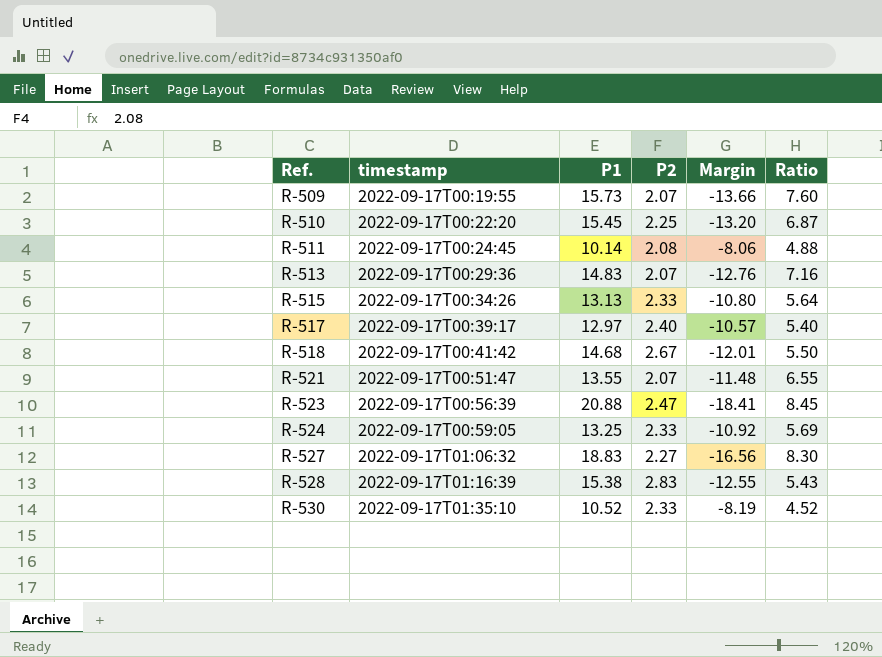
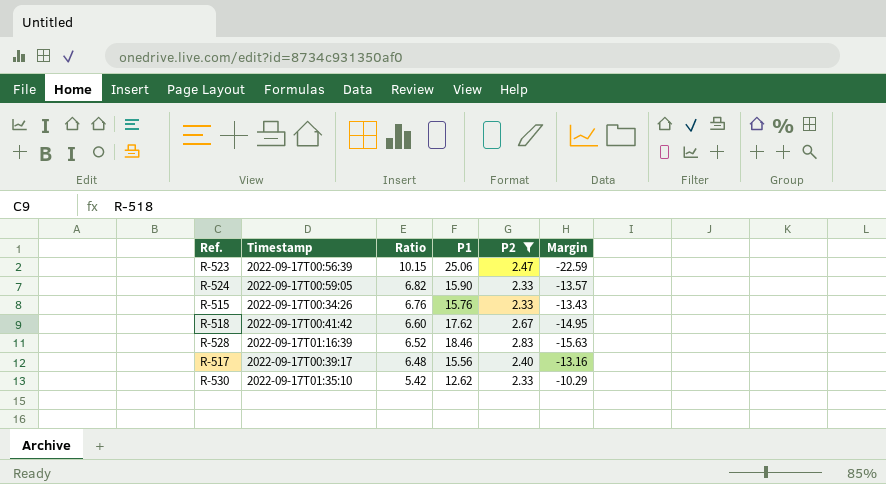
filter: none -> P2 >= 2.33
row order: Ref. ascending -> Ratio descending
column name: timestamp -> Timestamp
column Ratio | position: 6 -> 3
R-523 | Ratio: 8.45 -> 10.15
R-523 | P1: 20.88 -> 25.06
R-523 | Margin: -18.41 -> -22.59
R-524 | Ratio: 5.69 -> 6.82
R-524 | P1: 13.25 -> 15.90
R-524 | Margin: -10.92 -> -13.57
R-515 | Ratio: 5.64 -> 6.76
R-515 | P1: 13.13 -> 15.76
R-515 | Margin: -10.80 -> -13.43
R-518 | Ratio: 5.50 -> 6.60
R-518 | P1: 14.68 -> 17.62
R-518 | Margin: -12.01 -> -14.95
R-528 | Ratio: 5.43 -> 6.52
R-528 | P1: 15.38 -> 18.46
R-528 | Margin: -12.55 -> -15.63
R-517 | Ratio: 5.40 -> 6.48
R-517 | P1: 12.97 -> 15.56
R-517 | Margin: -10.57 -> -13.16
R-530 | Ratio: 4.52 -> 5.42
R-530 | P1: 10.52 -> 12.62
R-530 | Margin: -8.19 -> -10.29

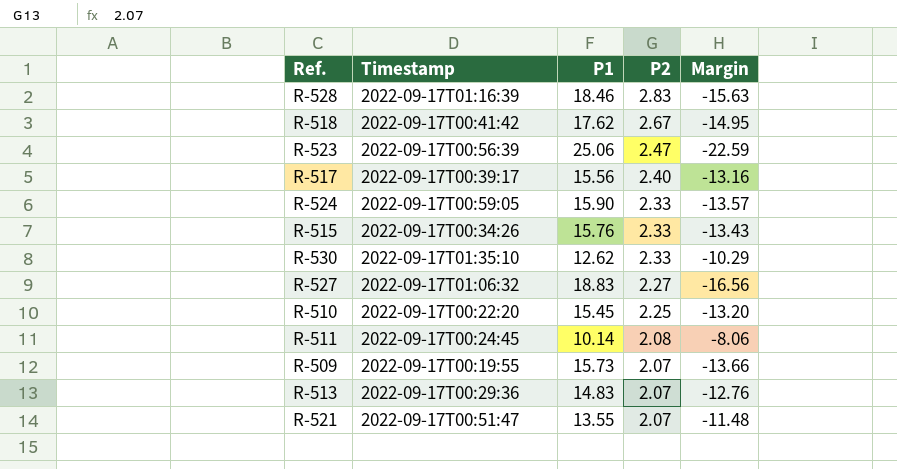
filter: P2 >= 2.33 -> none
row order: Ratio descending -> P2 descending
column Ratio | formula: [P1] / [P2] -> none

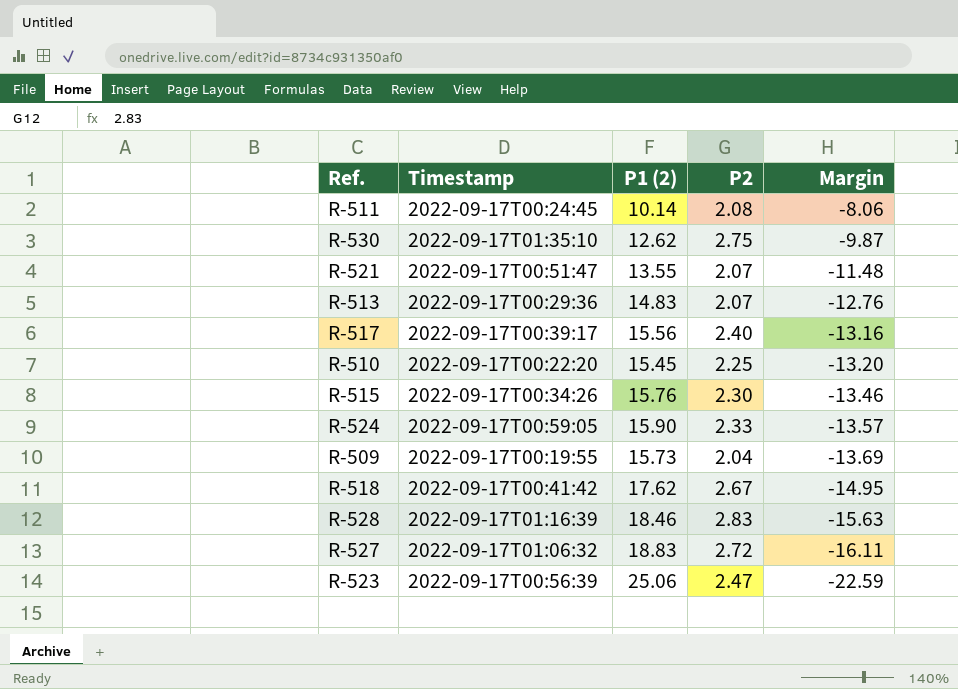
row order: P2 descending -> Margin descending
column name: P1 -> P1 (2)
R-530 | P2: 2.33 -> 2.75
R-530 | Margin: -10.29 -> -9.87
R-515 | P2: 2.33 -> 2.30
R-515 | Margin: -13.43 -> -13.46
R-509 | P2: 2.07 -> 2.04
R-509 | Margin: -13.66 -> -13.69
R-527 | P2: 2.27 -> 2.72
R-527 | Margin: -16.56 -> -16.11

